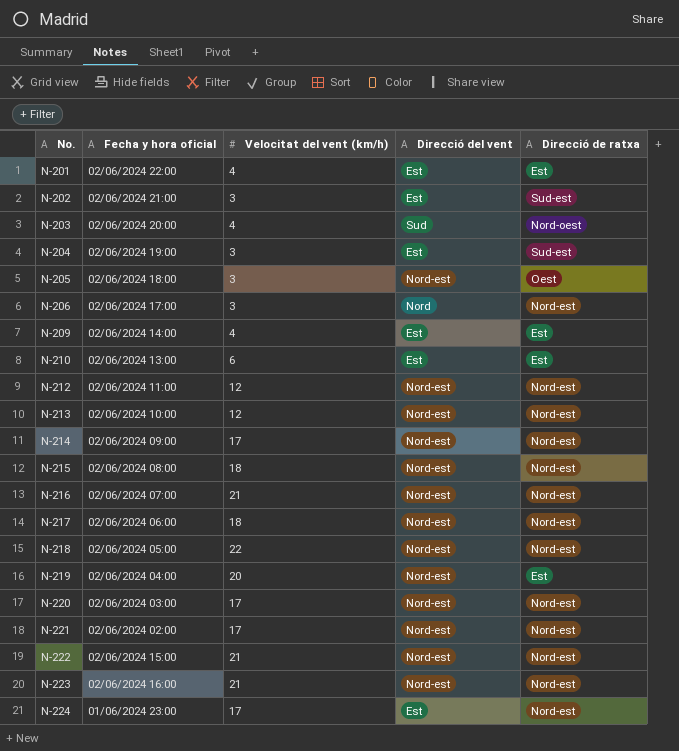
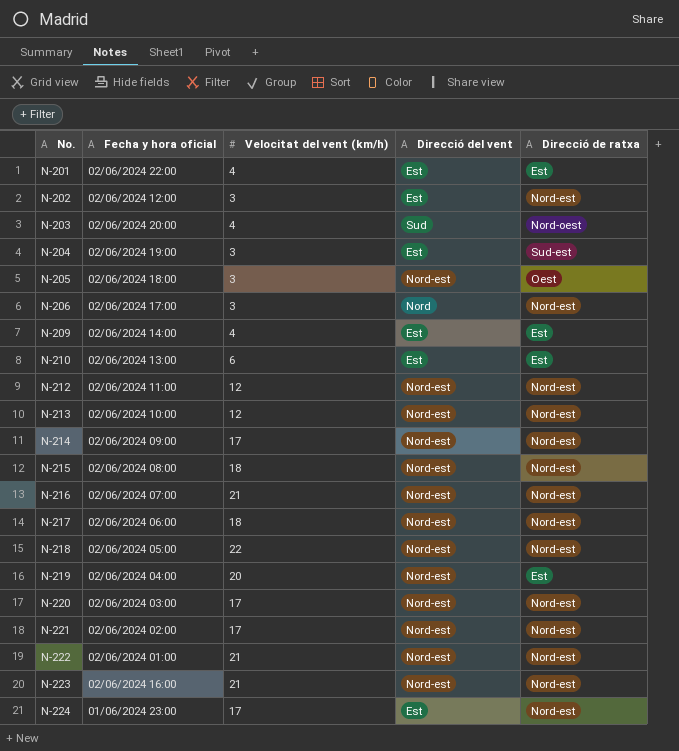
N-202 | Fecha y hora oficial: 02/06/2024 21:00 -> 02/06/2024 12:00
N-202 | Direcció de ratxa: Sud-est -> Nord-est
N-222 | Fecha y hora oficial: 02/06/2024 15:00 -> 02/06/2024 01:00

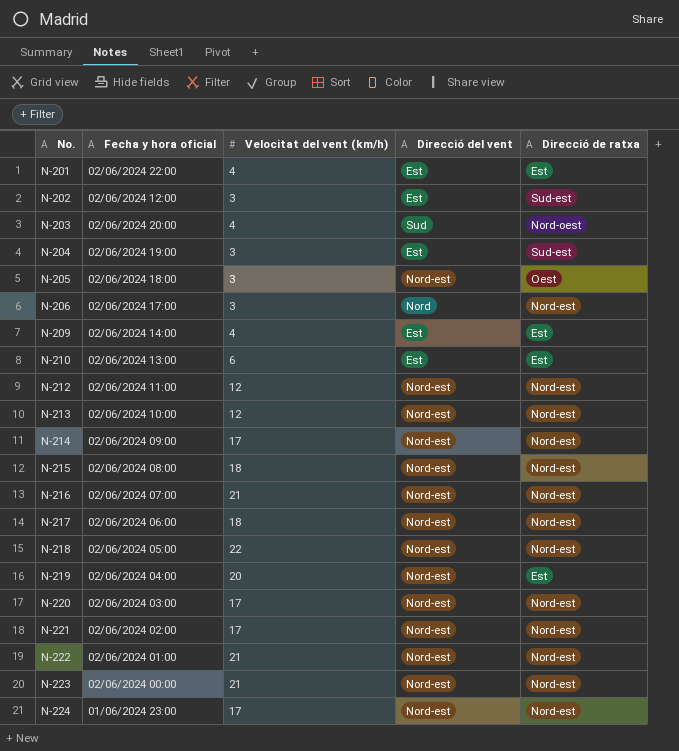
N-202 | Direcció de ratxa: Nord-est -> Sud-est
N-223 | Fecha y hora oficial: 02/06/2024 16:00 -> 02/06/2024 00:00
N-224 | Direcció del vent: Est -> Nord-est

